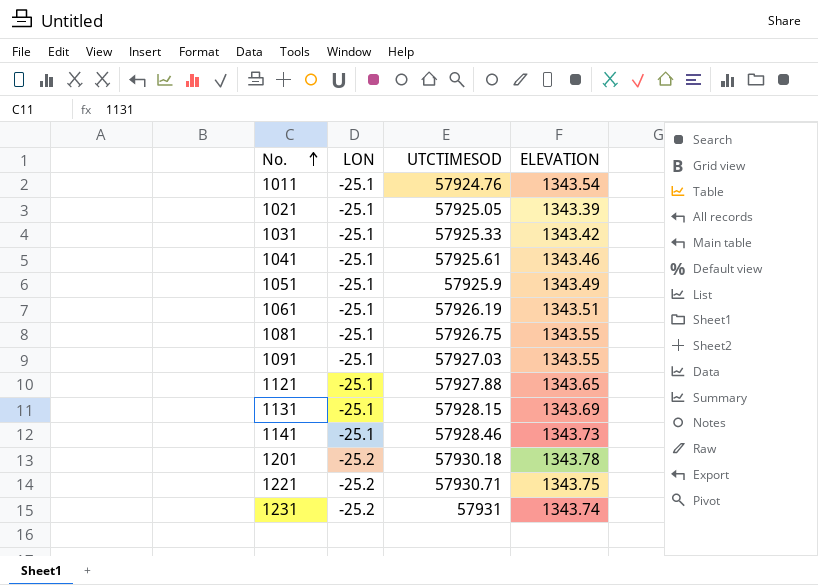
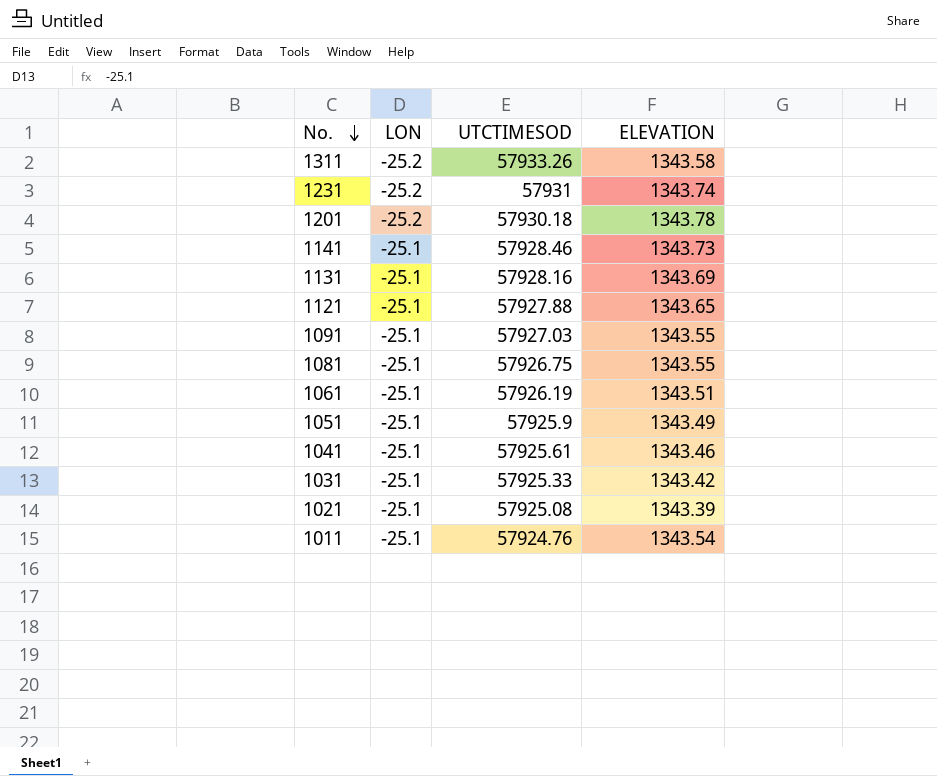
row order: No. ascending -> No. descending
row 1221: -25.2 | 57930.71 | 1343.75 -> none
row 1311: none -> -25.2 | 57933.26 | 1343.58
1131 | UTCTIMESOD: 57928.15 -> 57928.16
1021 | UTCTIMESOD: 57925.05 -> 57925.08

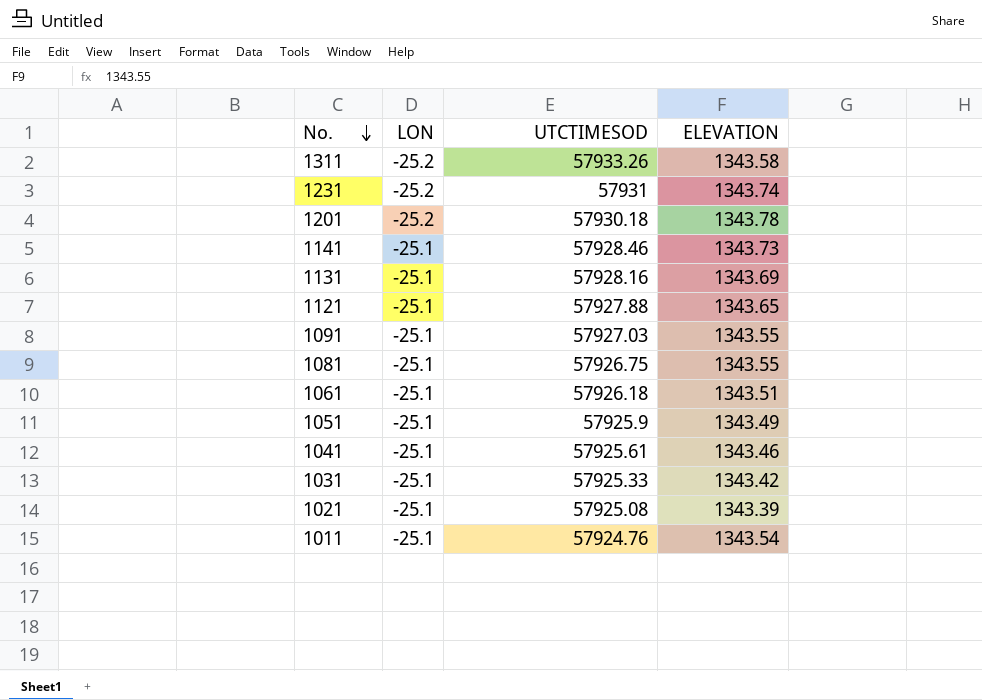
1061 | UTCTIMESOD: 57926.19 -> 57926.18

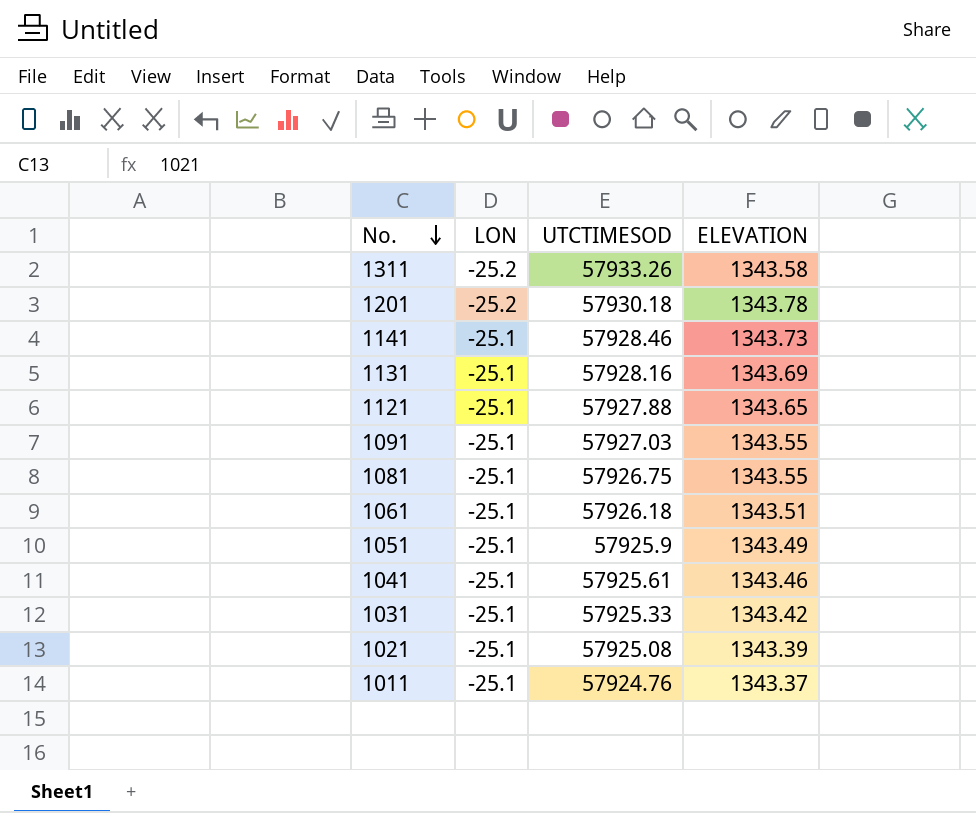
row 1231: -25.2 | 57931 | 1343.74 -> none
1011 | ELEVATION: 1343.54 -> 1343.37

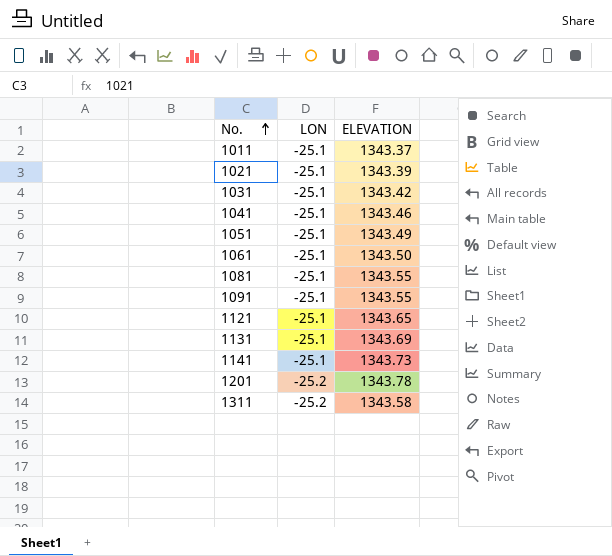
row order: No. descending -> No. ascending
column UTCTIMESOD | position: 3 -> none
1061 | ELEVATION: 1343.51 -> 1343.50

